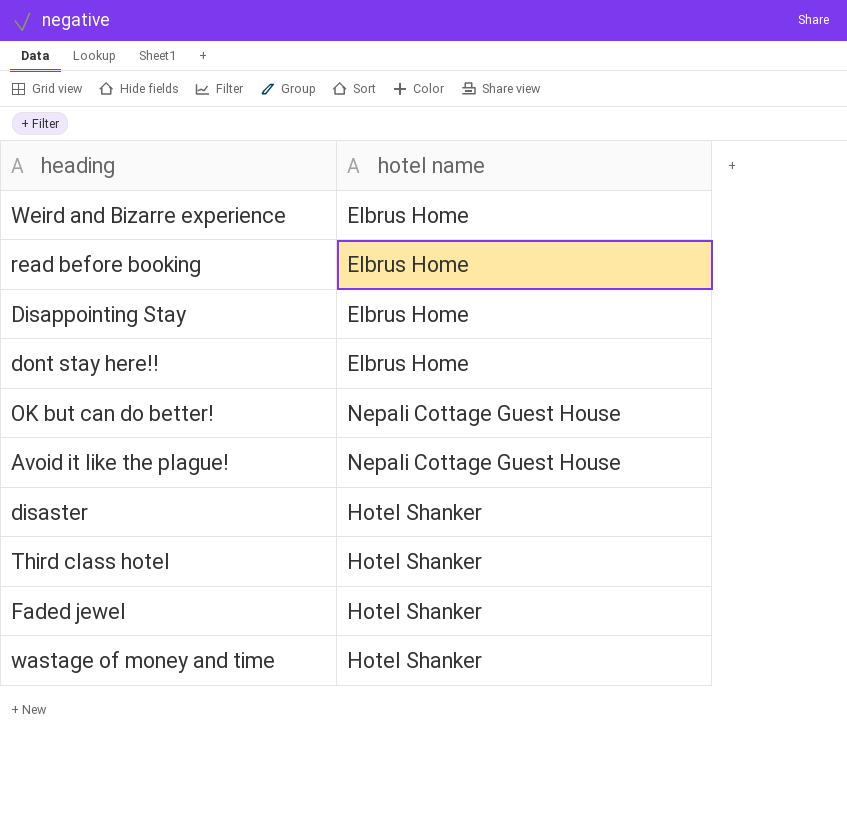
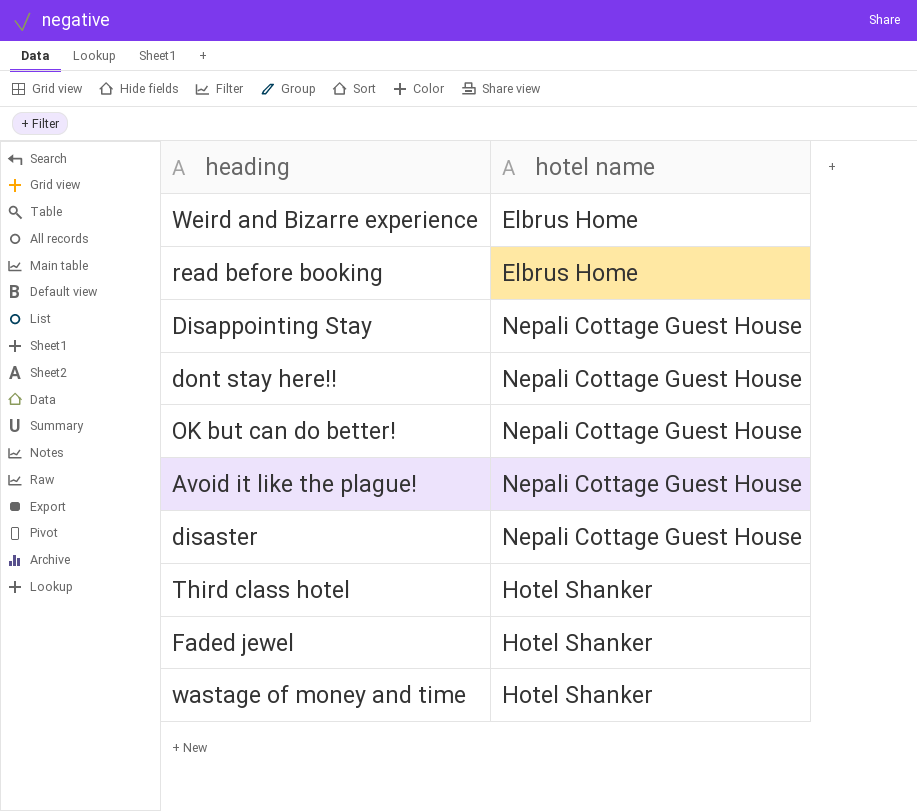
Disappointing Stay | hotel name: Elbrus Home -> Nepali Cottage Guest House
dont stay here!! | hotel name: Elbrus Home -> Nepali Cottage Guest House
disaster | hotel name: Hotel Shanker -> Nepali Cottage Guest House

